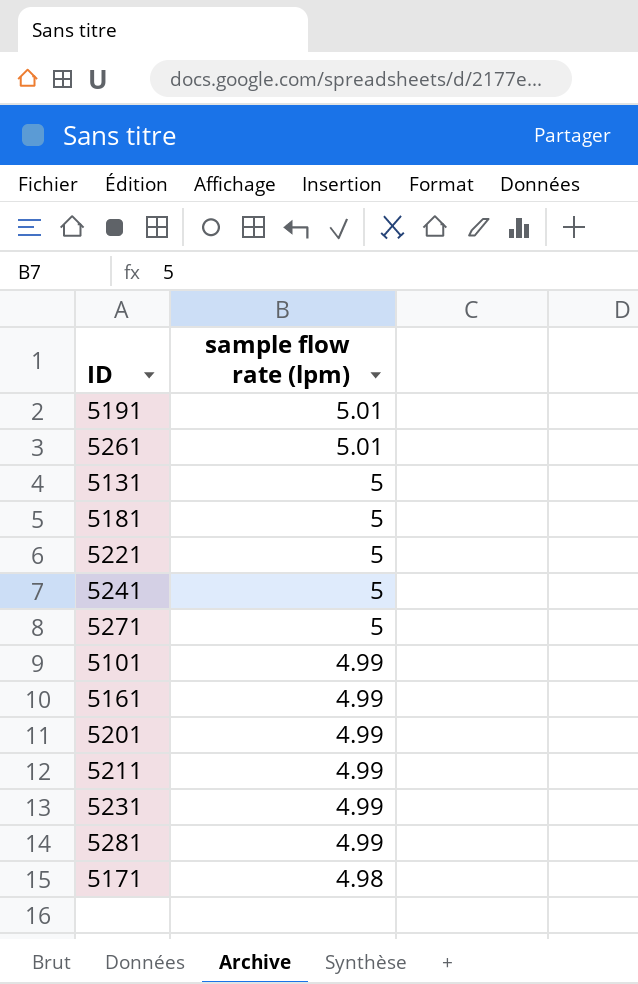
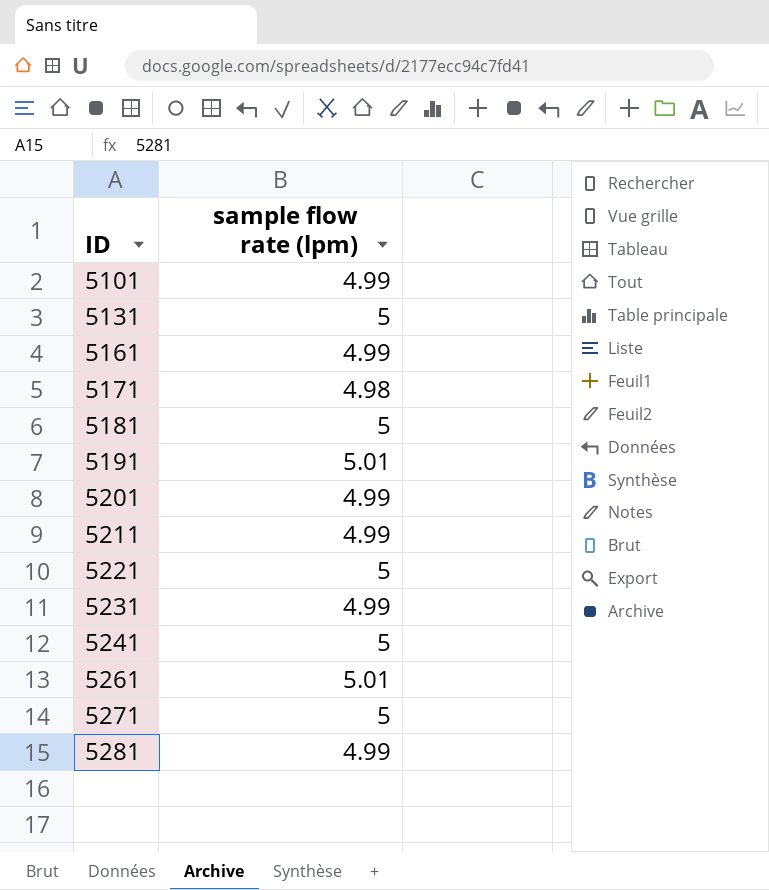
row order: sample flow rate (lpm) descending -> ID ascending

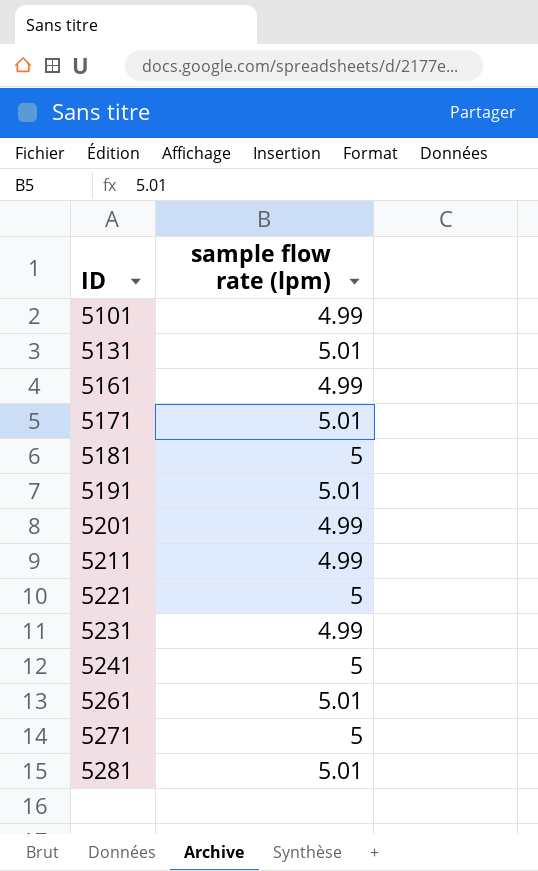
5131 | sample flow rate (lpm): 5 -> 5.01
5171 | sample flow rate (lpm): 4.98 -> 5.01
5281 | sample flow rate (lpm): 4.99 -> 5.01

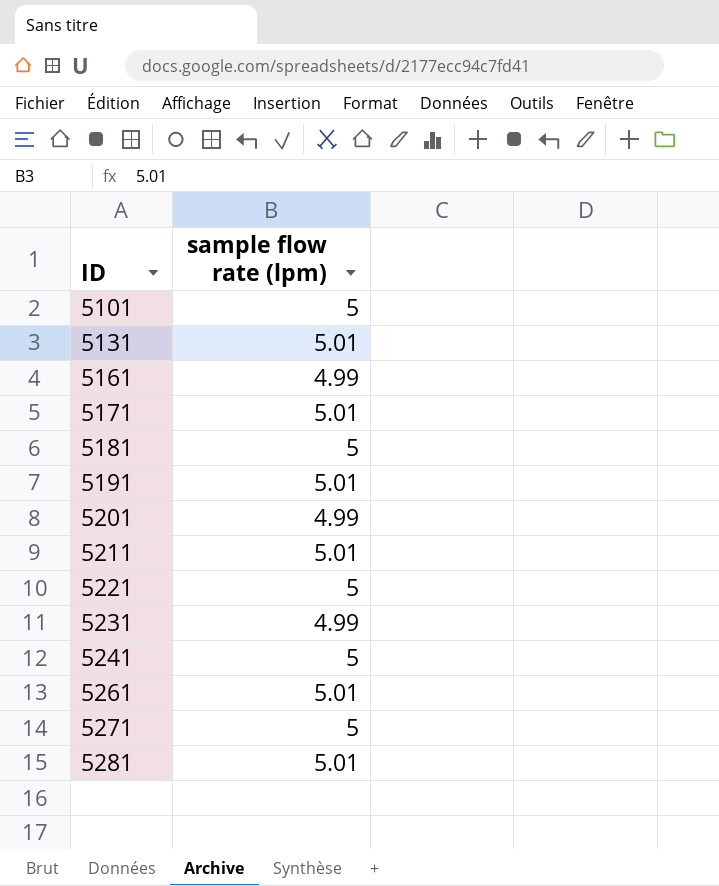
5101 | sample flow rate (lpm): 4.99 -> 5
5211 | sample flow rate (lpm): 4.99 -> 5.01

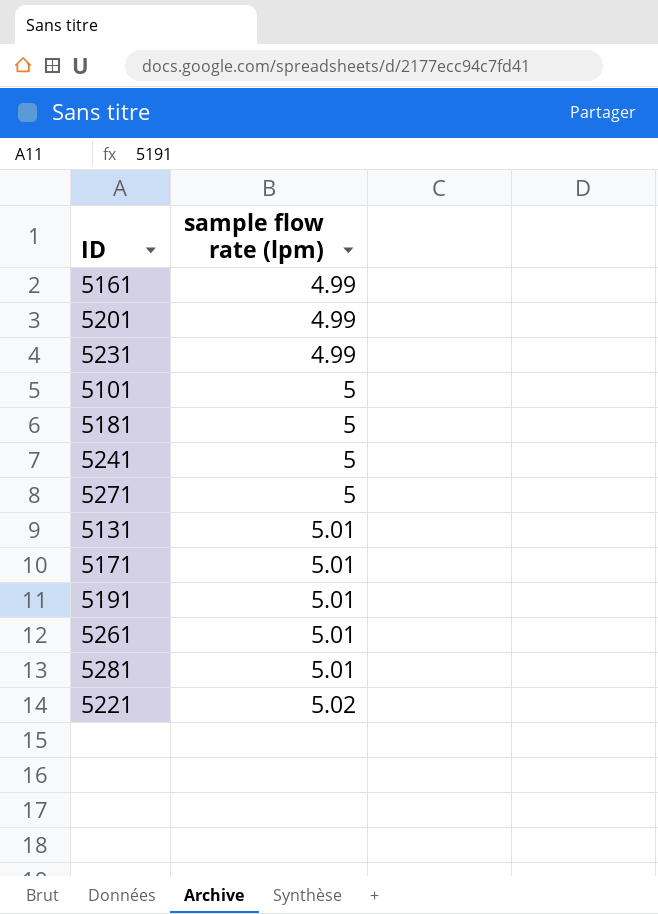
row order: ID ascending -> sample flow rate (lpm) ascending
row 5211: 5.01 -> none
5221 | sample flow rate (lpm): 5 -> 5.02

